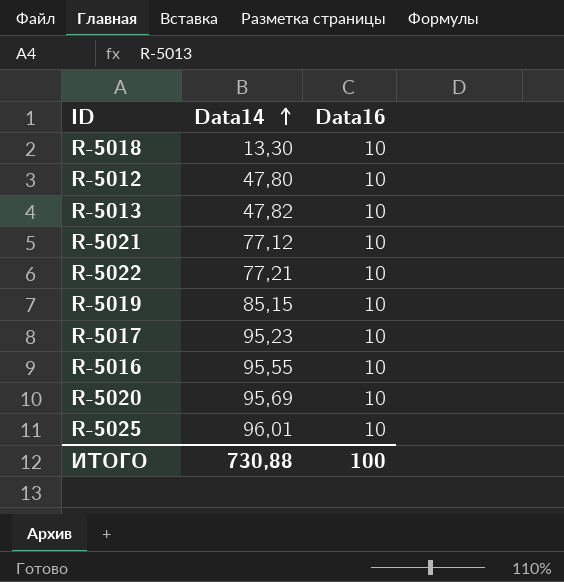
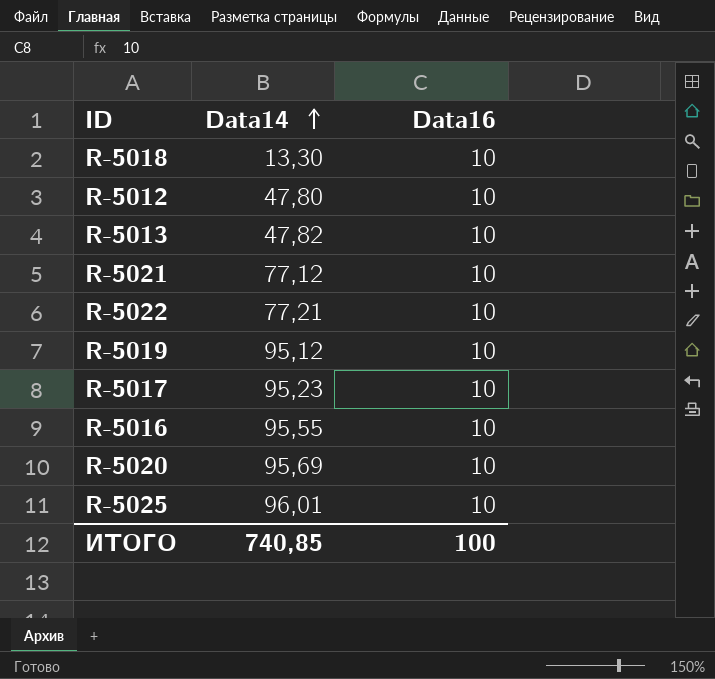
R-5019 | Data14: 85,15 -> 95,12
ИТОГО | Data14: 730,88 -> 740,85

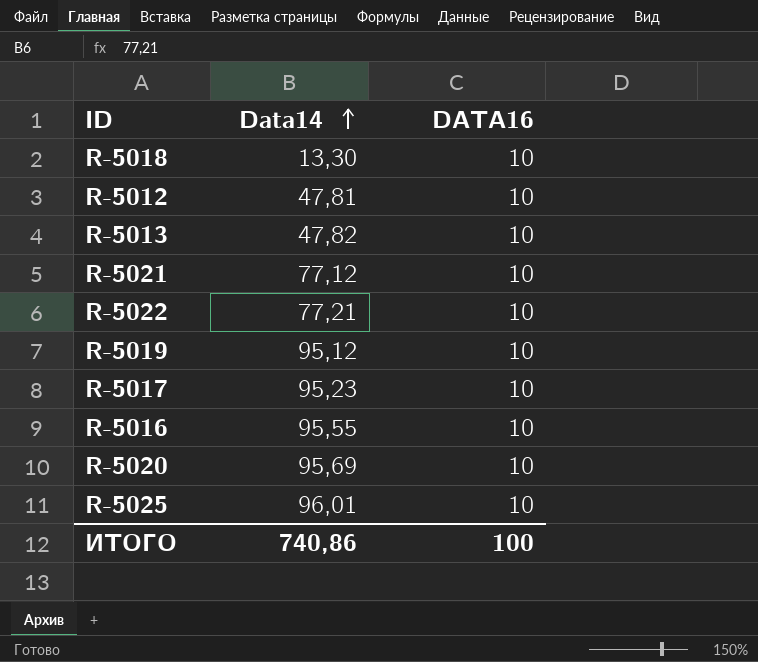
column name: Data16 -> DATA16
R-5012 | Data14: 47,80 -> 47,81
ИТОГО | Data14: 740,85 -> 740,86

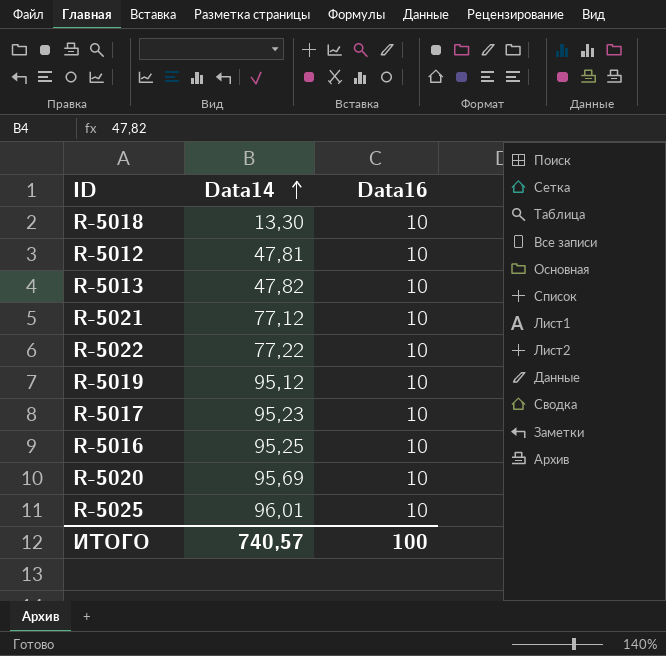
column name: DATA16 -> Data16
R-5022 | Data14: 77,21 -> 77,22
R-5016 | Data14: 95,55 -> 95,25
ИТОГО | Data14: 740,86 -> 740,57

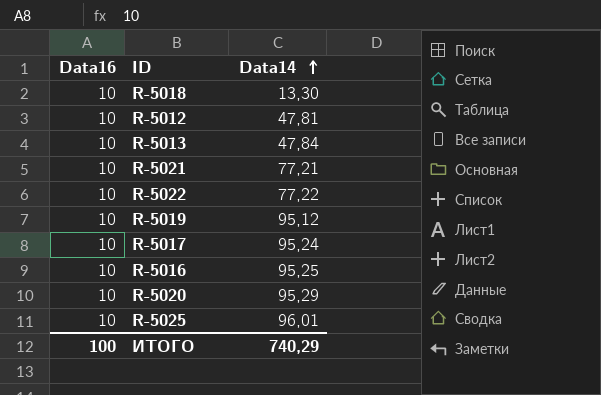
column Data16 | position: 3 -> 1
R-5013 | Data14: 47,82 -> 47,84
R-5021 | Data14: 77,12 -> 77,21
R-5017 | Data14: 95,23 -> 95,24
R-5020 | Data14: 95,69 -> 95,29
ИТОГО | Data14: 740,57 -> 740,29

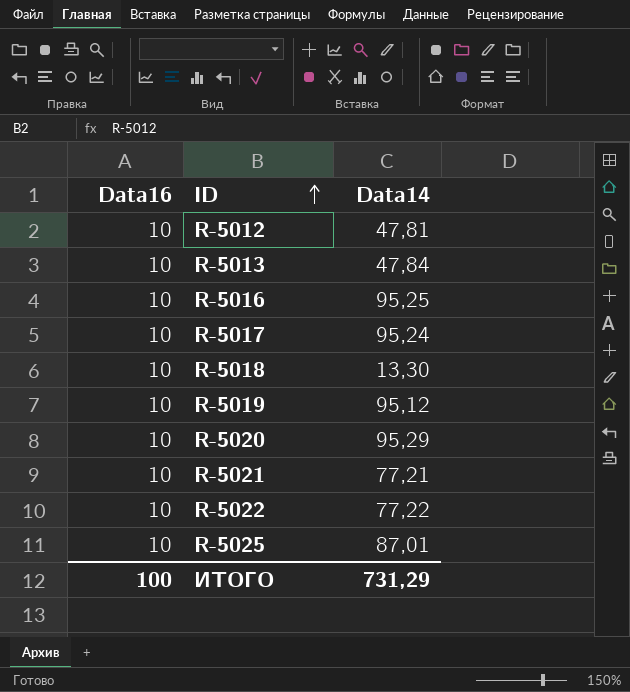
row order: Data14 ascending -> ID ascending
R-5025 | Data14: 96,01 -> 87,01
ИТОГО | Data14: 740,29 -> 731,29

